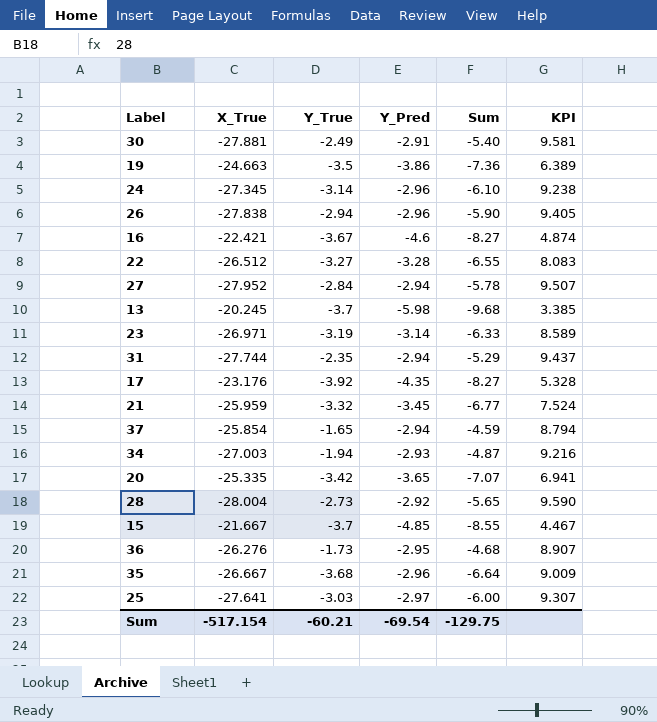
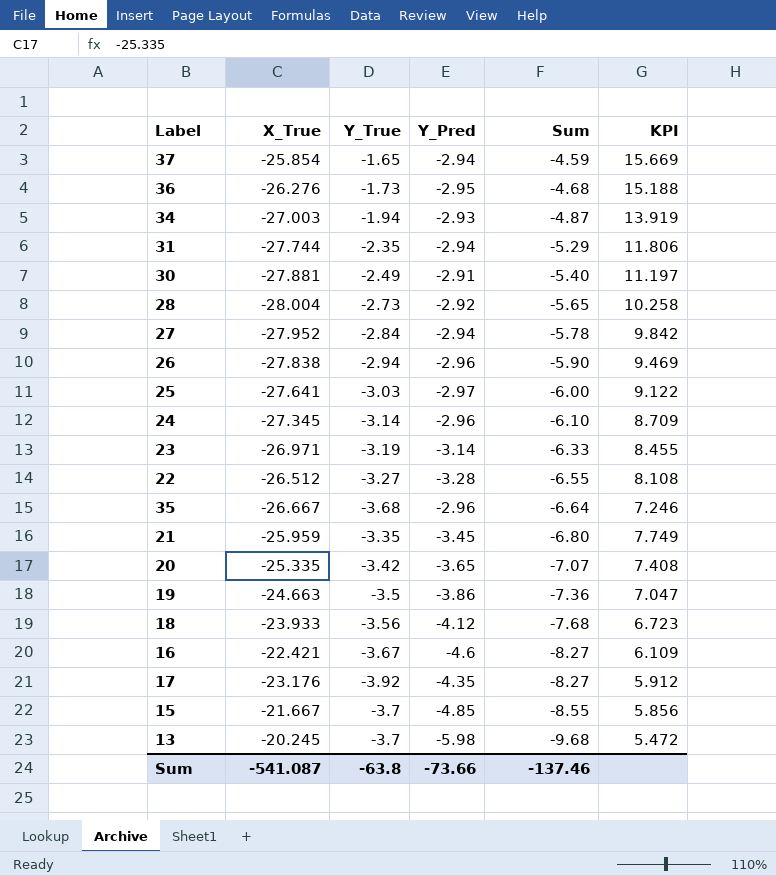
row order: none -> Sum descending
column KPI | formula: [X_True] / [Y_Pred] -> [X_True] / [Y_True]
21 | Y_True: -3.32 -> -3.35
21 | Sum: -6.77 -> -6.80
row 18: none -> -23.933 | -3.56 | -4.12 | -7.68 | 6.723
Sum | X_True: -517.154 -> -541.087
Sum | Y_True: -60.21 -> -63.8
Sum | Y_Pred: -69.54 -> -73.66
Sum | Sum: -129.75 -> -137.46

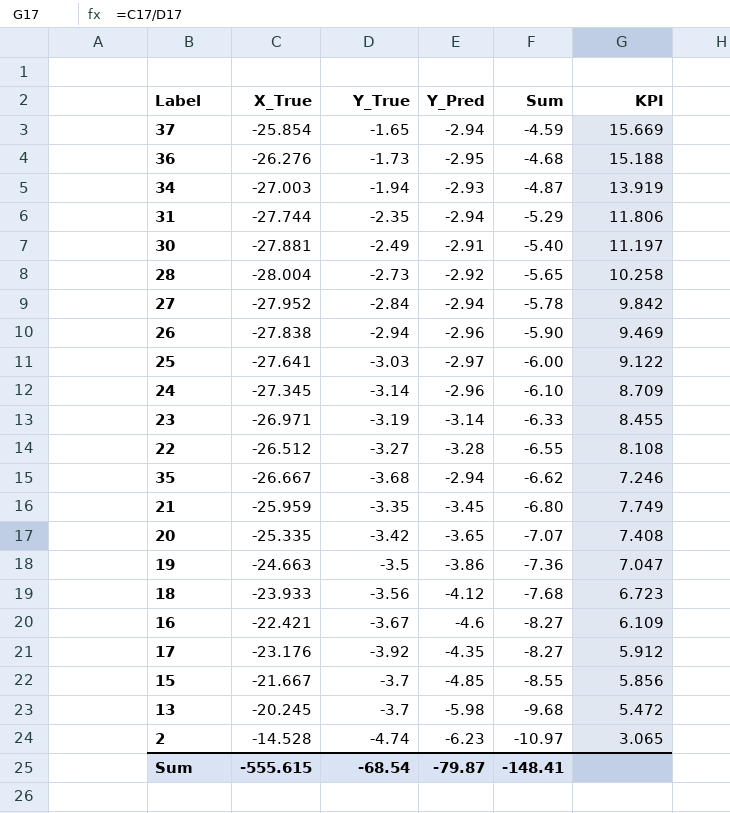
35 | Y_Pred: -2.96 -> -2.94
35 | Sum: -6.64 -> -6.62
row 2: none -> -14.528 | -4.74 | -6.23 | -10.97 | 3.065
Sum | X_True: -541.087 -> -555.615
Sum | Y_True: -63.8 -> -68.54
Sum | Y_Pred: -73.66 -> -79.87
Sum | Sum: -137.46 -> -148.41

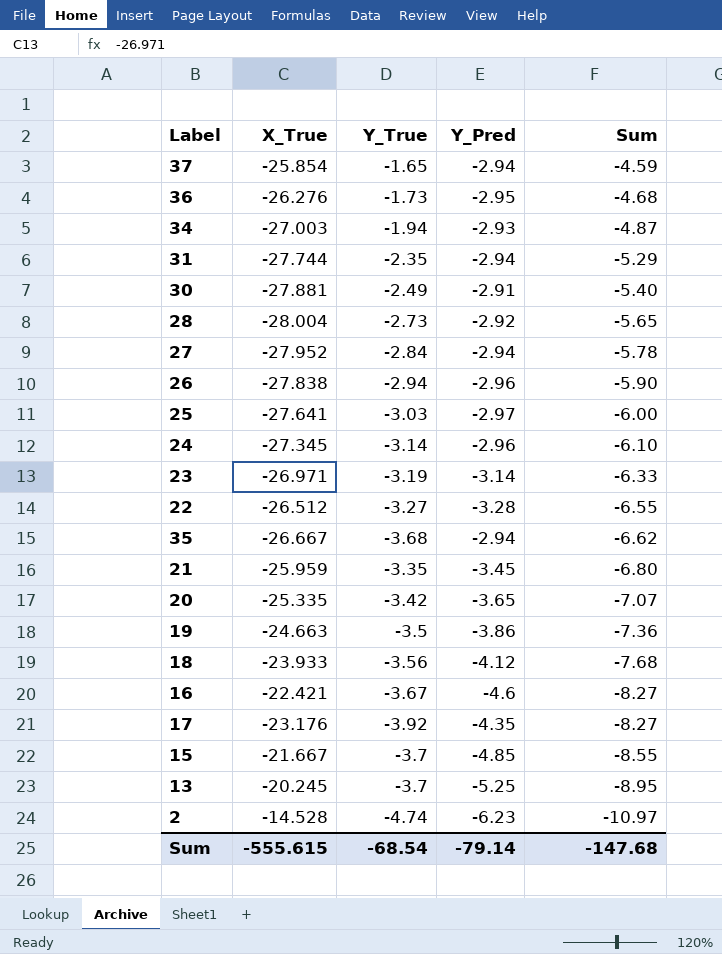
column KPI | formula: [X_True] / [Y_True] -> none
13 | Y_Pred: -5.98 -> -5.25
13 | Sum: -9.68 -> -8.95
Sum | Y_Pred: -79.87 -> -79.14
Sum | Sum: -148.41 -> -147.68

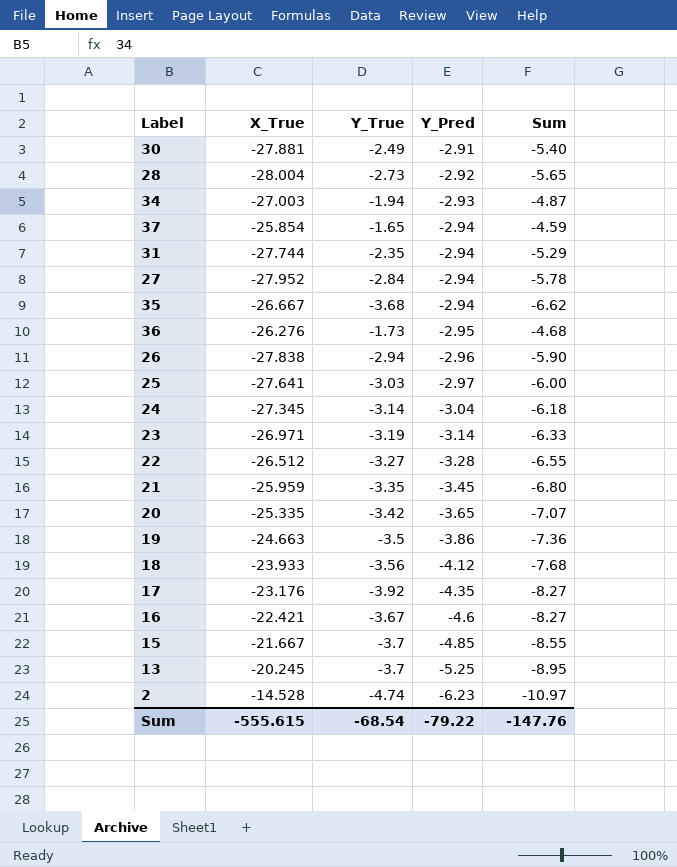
row order: Sum descending -> Y_Pred descending
24 | Y_Pred: -2.96 -> -3.04
24 | Sum: -6.10 -> -6.18
Sum | Y_Pred: -79.14 -> -79.22
Sum | Sum: -147.68 -> -147.76

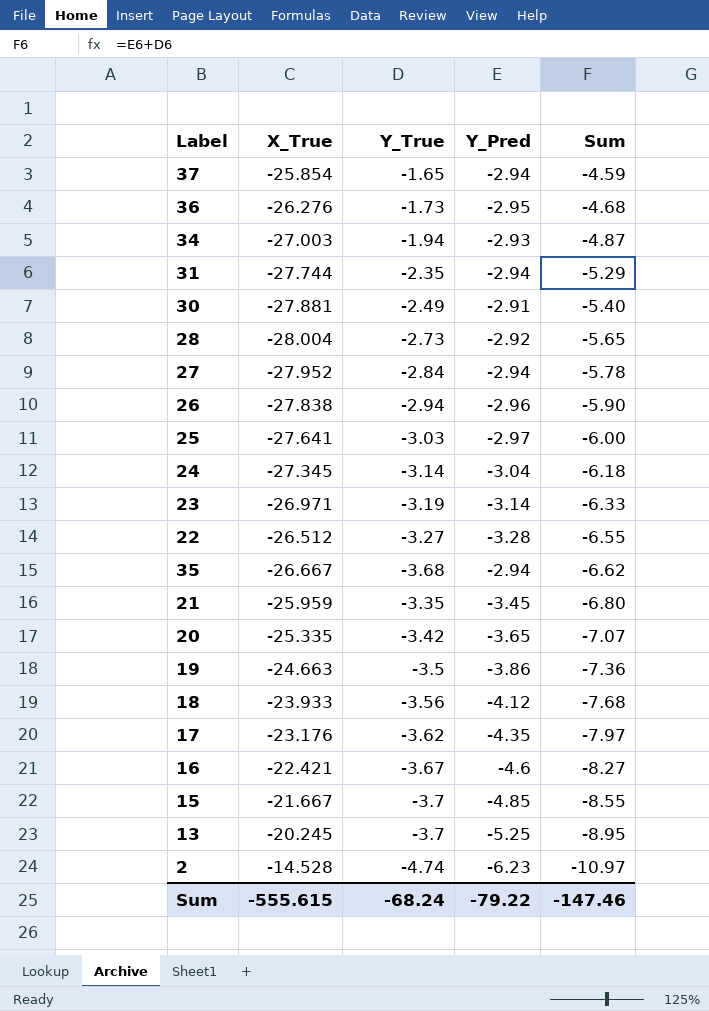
row order: Y_Pred descending -> Sum descending
17 | Y_True: -3.92 -> -3.62
17 | Sum: -8.27 -> -7.97
Sum | Y_True: -68.54 -> -68.24
Sum | Sum: -147.76 -> -147.46

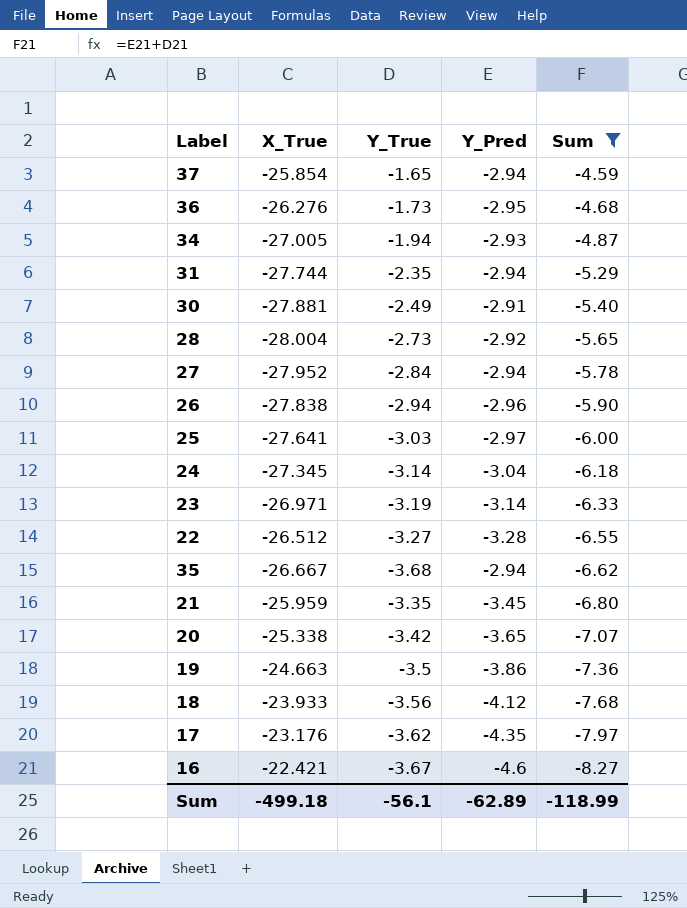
filter: none -> Sum >= -8.27
34 | X_True: -27.003 -> -27.005
20 | X_True: -25.335 -> -25.338
Sum | X_True: -555.615 -> -499.18
Sum | Y_True: -68.24 -> -56.1
Sum | Y_Pred: -79.22 -> -62.89
Sum | Sum: -147.46 -> -118.99

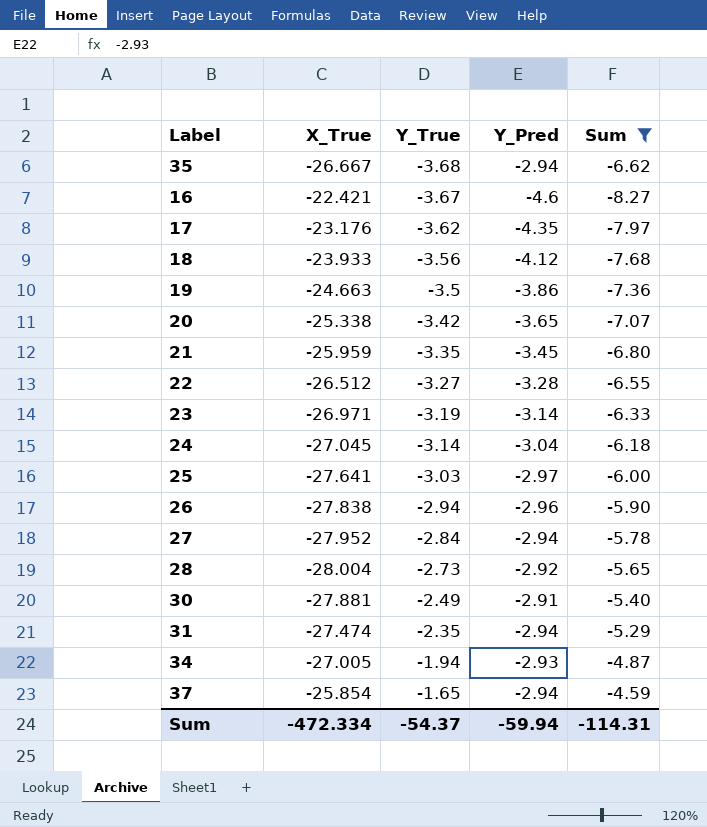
row order: Sum descending -> Y_True ascending
row 36: -26.276 | -1.73 | -2.95 | -4.68 -> none
24 | X_True: -27.345 -> -27.045
31 | X_True: -27.744 -> -27.474
Sum | X_True: -499.18 -> -472.334
Sum | Y_True: -56.1 -> -54.37
Sum | Y_Pred: -62.89 -> -59.94
Sum | Sum: -118.99 -> -114.31

